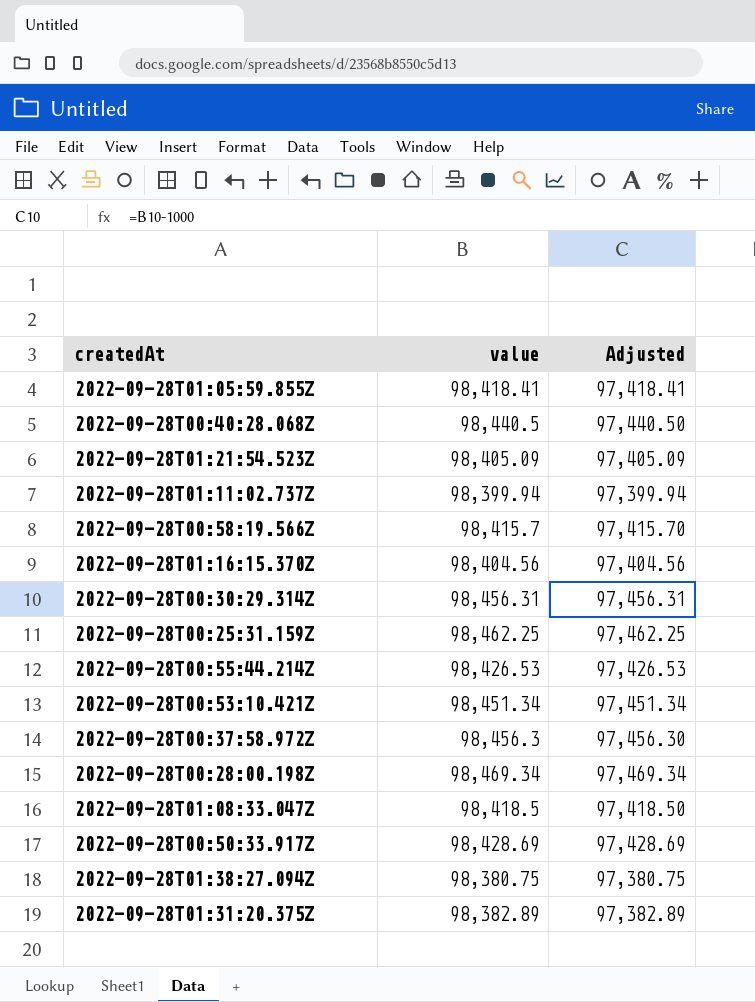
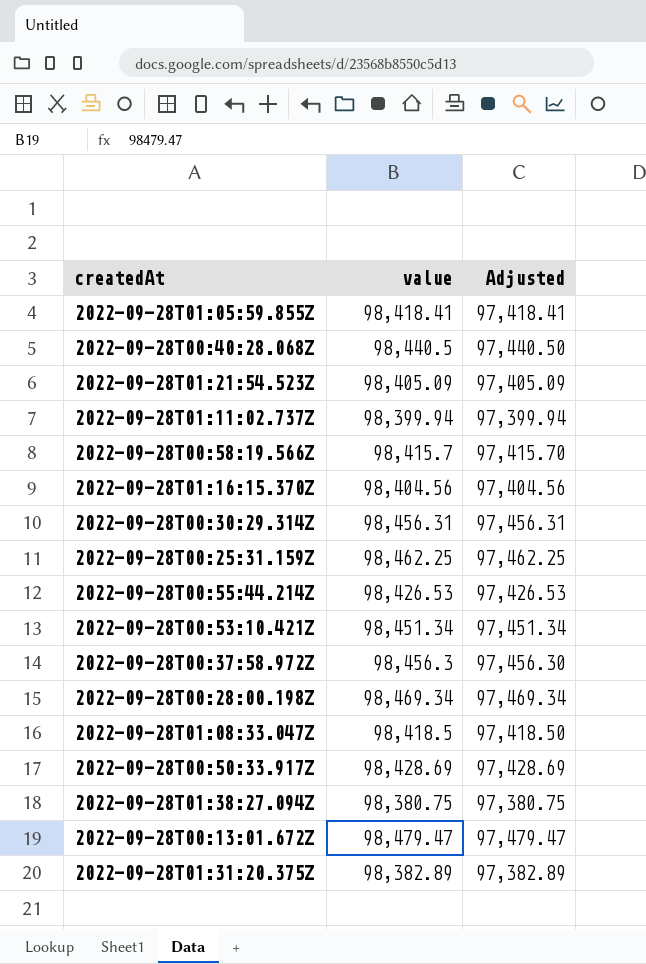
row 2022-09-28T00:13:01.672Z: none -> 98,479.47 | 97,479.47

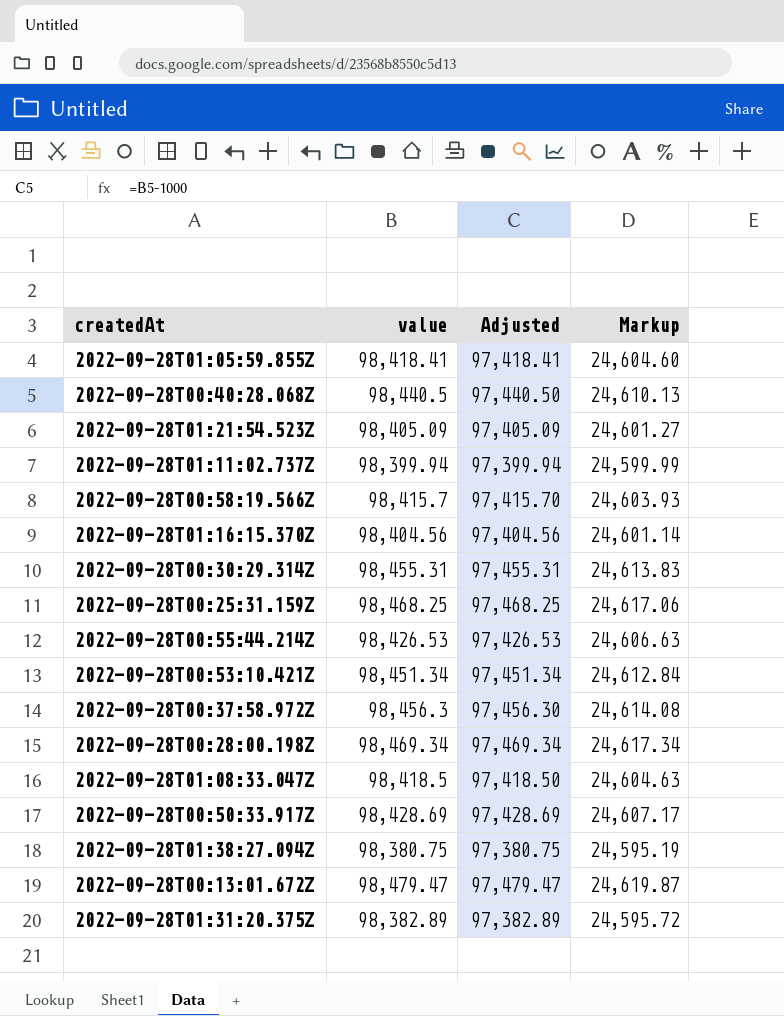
column Markup | formula: none -> [value] * 0.25
2022-09-28T00:30:29.314Z | value: 98,456.31 -> 98,455.31
2022-09-28T00:30:29.314Z | Adjusted: 97,456.31 -> 97,455.31
2022-09-28T00:25:31.159Z | value: 98,462.25 -> 98,468.25
2022-09-28T00:25:31.159Z | Adjusted: 97,462.25 -> 97,468.25

